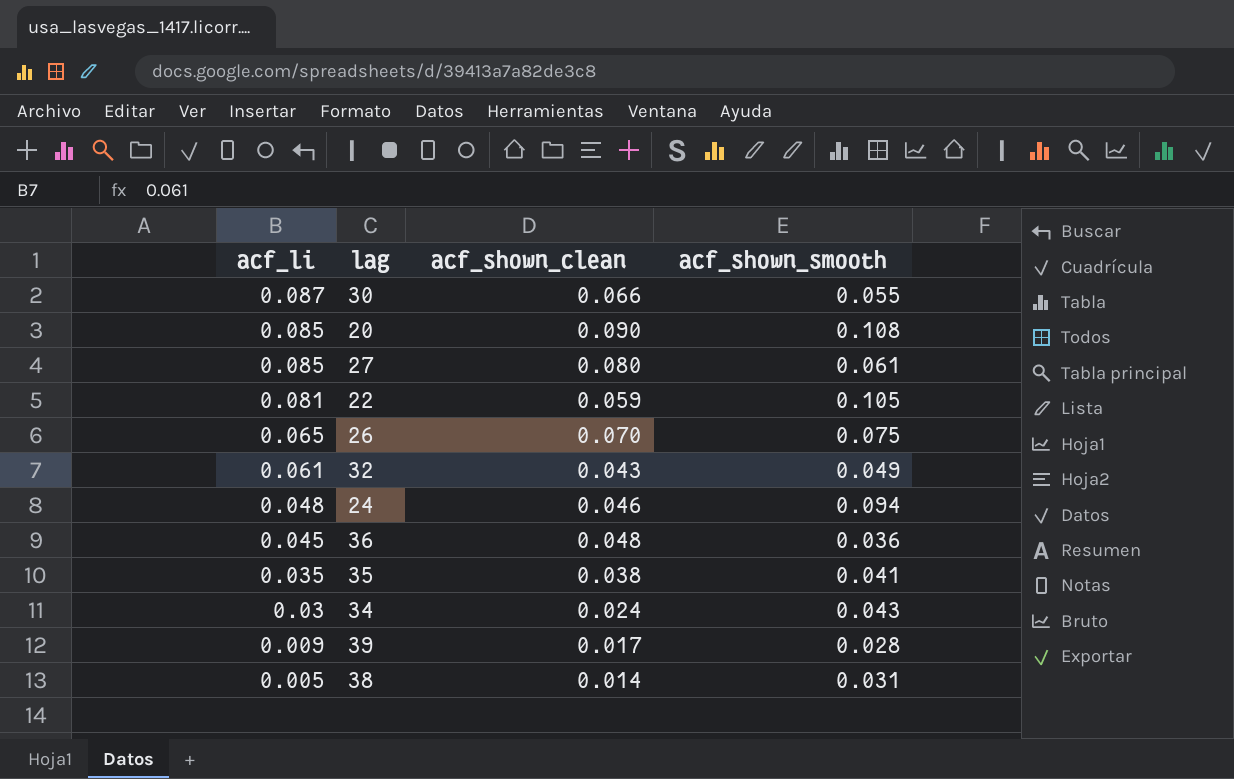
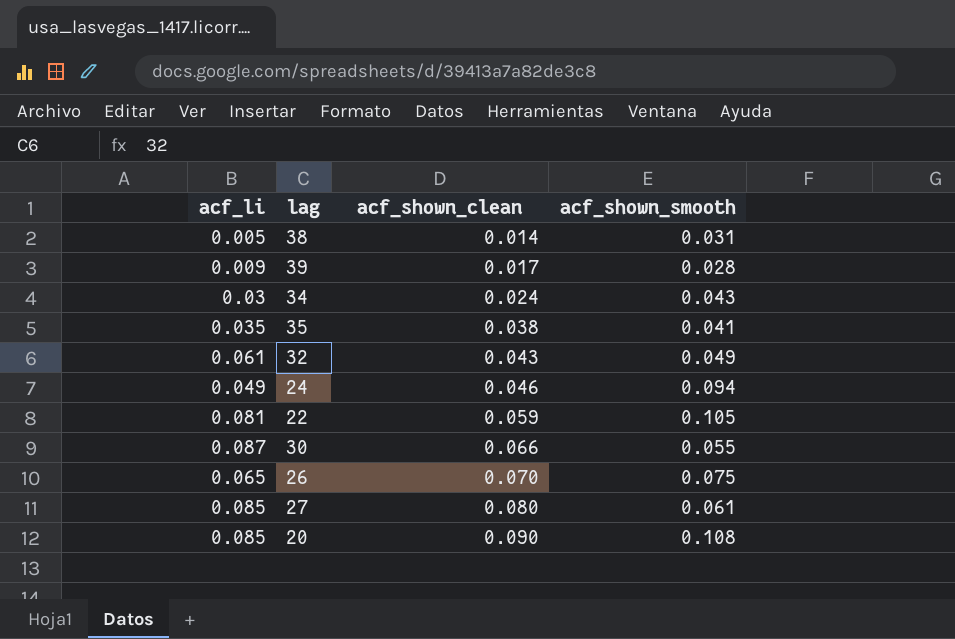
row order: acf_li descending -> acf_shown_clean ascending
row 36: 0.045 | 0.048 | 0.036 -> none
24 | acf_li: 0.048 -> 0.049

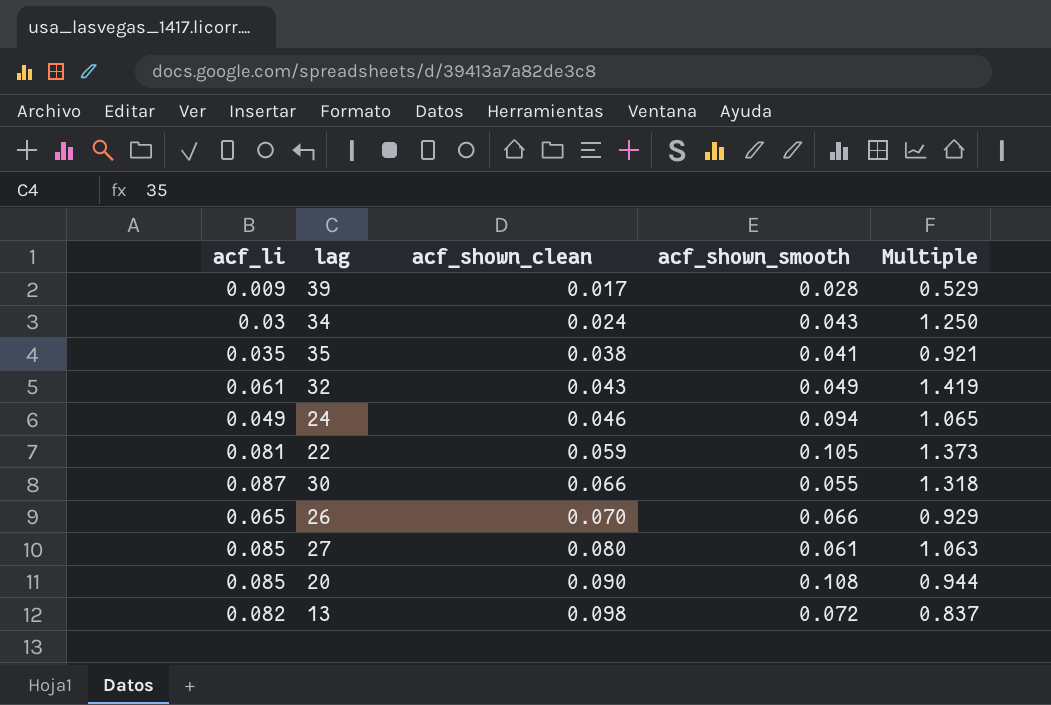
column Multiple | formula: none -> [acf_li] / [acf_shown_clean]
row 38: 0.005 | 0.014 | 0.031 -> none
26 | acf_shown_smooth: 0.075 -> 0.066
row 13: none -> 0.082 | 0.098 | 0.072 | 0.837

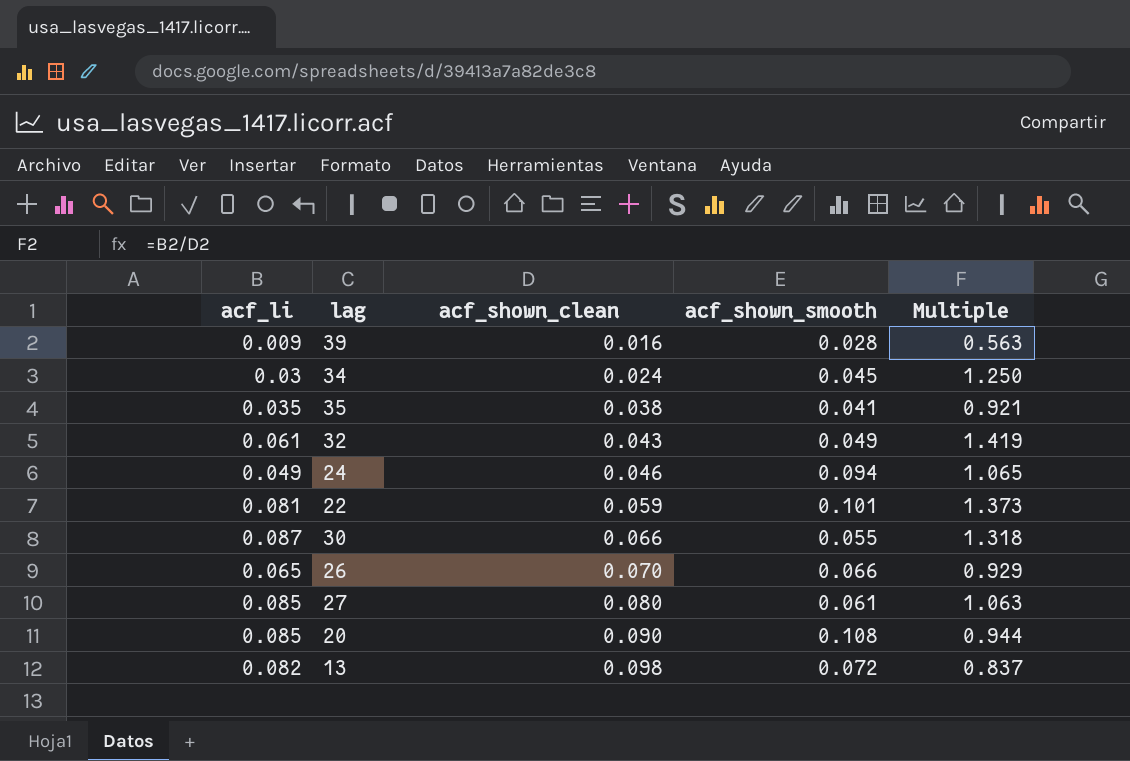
39 | acf_shown_clean: 0.017 -> 0.016
39 | Multiple: 0.529 -> 0.563
34 | acf_shown_smooth: 0.043 -> 0.045
22 | acf_shown_smooth: 0.105 -> 0.101

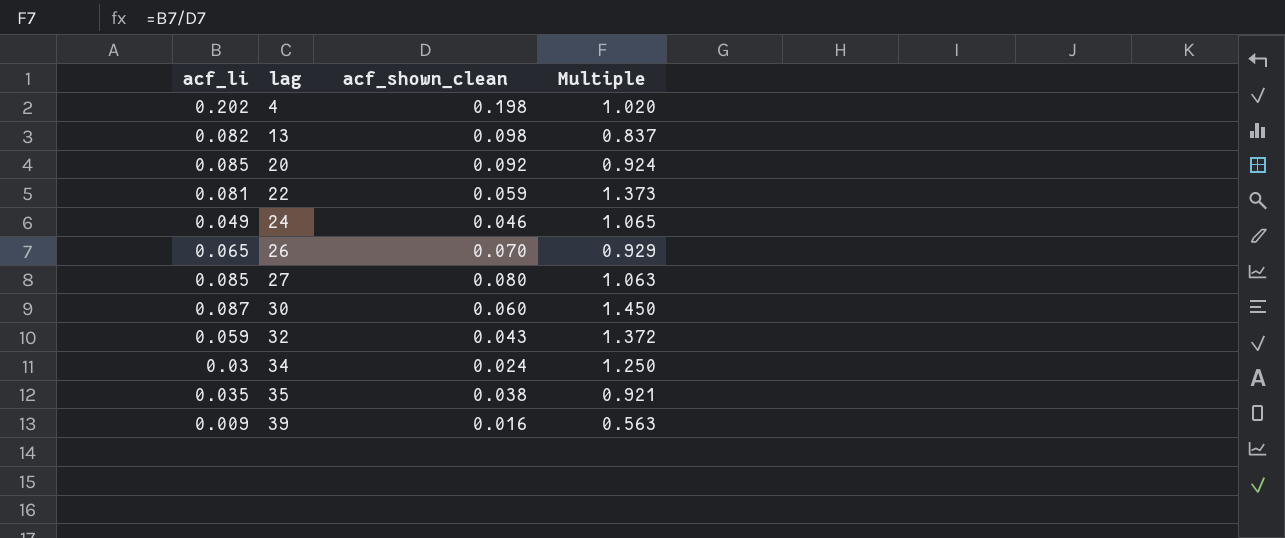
row order: acf_shown_clean ascending -> lag ascending
column acf_shown_smooth | position: 4 -> none
row 4: none -> 0.202 | 0.198 | 1.020
20 | acf_shown_clean: 0.090 -> 0.092
20 | Multiple: 0.944 -> 0.924
30 | acf_shown_clean: 0.066 -> 0.060
30 | Multiple: 1.318 -> 1.450
32 | acf_li: 0.061 -> 0.059
32 | Multiple: 1.419 -> 1.372

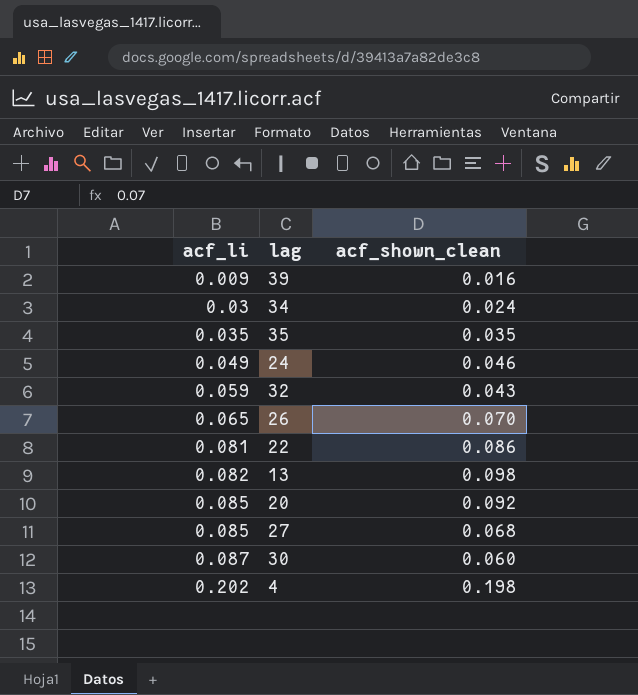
row order: lag ascending -> acf_li ascending
column Multiple | formula: [acf_li] / [acf_shown_clean] -> none
35 | acf_shown_clean: 0.038 -> 0.035
22 | acf_shown_clean: 0.059 -> 0.086
27 | acf_shown_clean: 0.080 -> 0.068

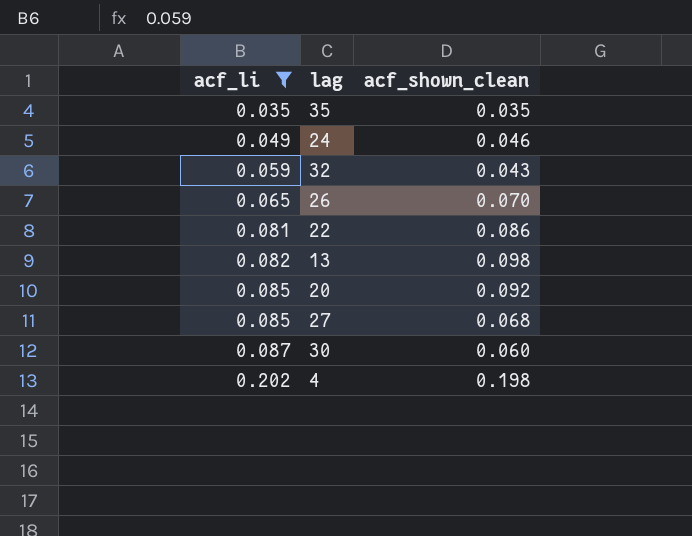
filter: none -> acf_li >= 0.035

